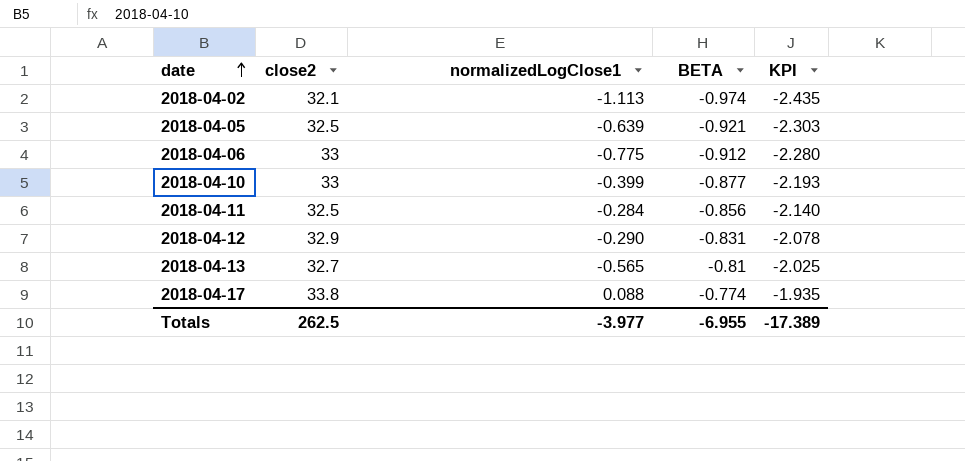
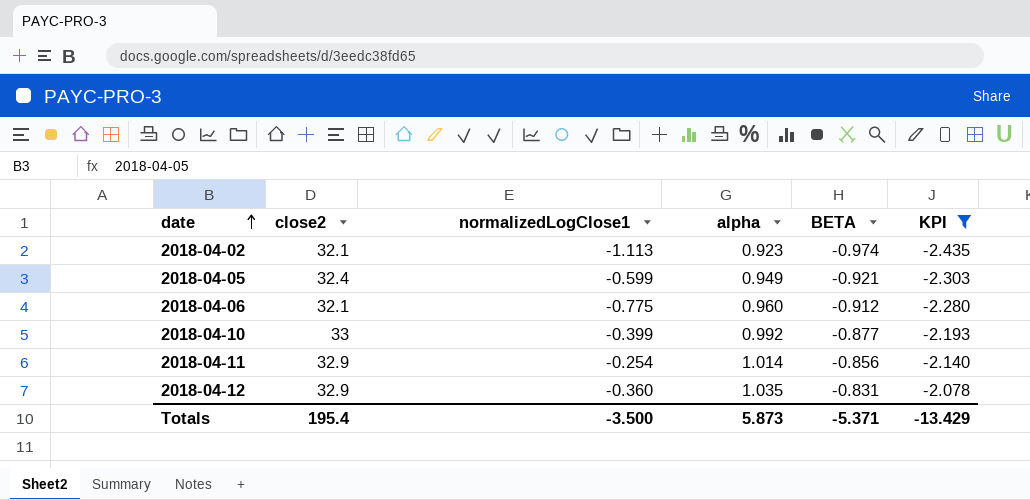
filter: none -> KPI <= -2.078
column alpha | position: none -> 4
2018-04-05 | close2: 32.5 -> 32.4
2018-04-05 | normalizedLogClose1: -0.639 -> -0.599
2018-04-06 | close2: 33 -> 32.1
2018-04-11 | close2: 32.5 -> 32.9
2018-04-11 | normalizedLogClose1: -0.284 -> -0.254
2018-04-12 | normalizedLogClose1: -0.290 -> -0.360
Totals | close2: 262.5 -> 195.4
Totals | normalizedLogClose1: -3.977 -> -3.500
Totals | BETA: -6.955 -> -5.371
Totals | KPI: -17.389 -> -13.429

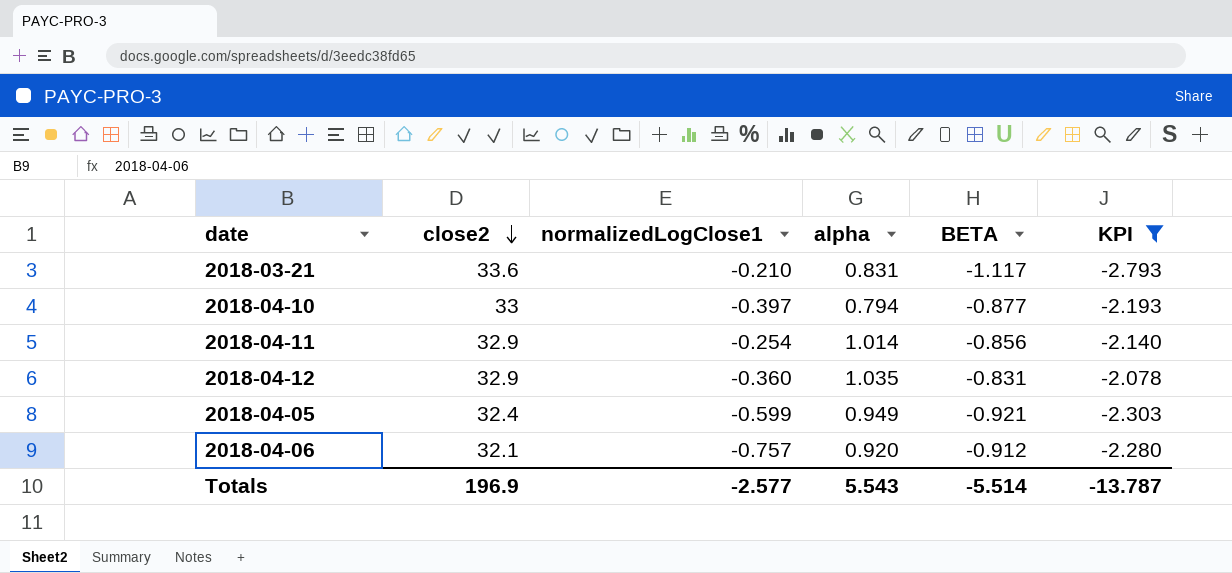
row order: date ascending -> close2 descending
row 2018-04-02: 32.1 | -1.113 | 0.923 | -0.974 | -2.435 -> none
row 2018-03-21: none -> 33.6 | -0.210 | 0.831 | -1.117 | -2.793
2018-04-10 | normalizedLogClose1: -0.399 -> -0.397
2018-04-10 | alpha: 0.992 -> 0.794
2018-04-06 | normalizedLogClose1: -0.775 -> -0.757
2018-04-06 | alpha: 0.960 -> 0.920
Totals | close2: 195.4 -> 196.9
Totals | normalizedLogClose1: -3.500 -> -2.577
Totals | alpha: 5.873 -> 5.543
Totals | BETA: -5.371 -> -5.514
Totals | KPI: -13.429 -> -13.787

